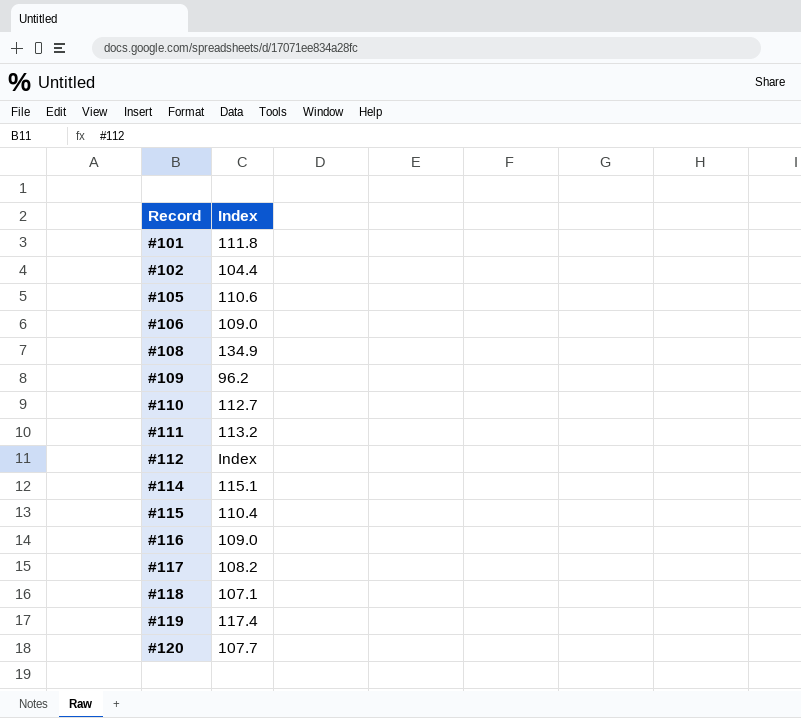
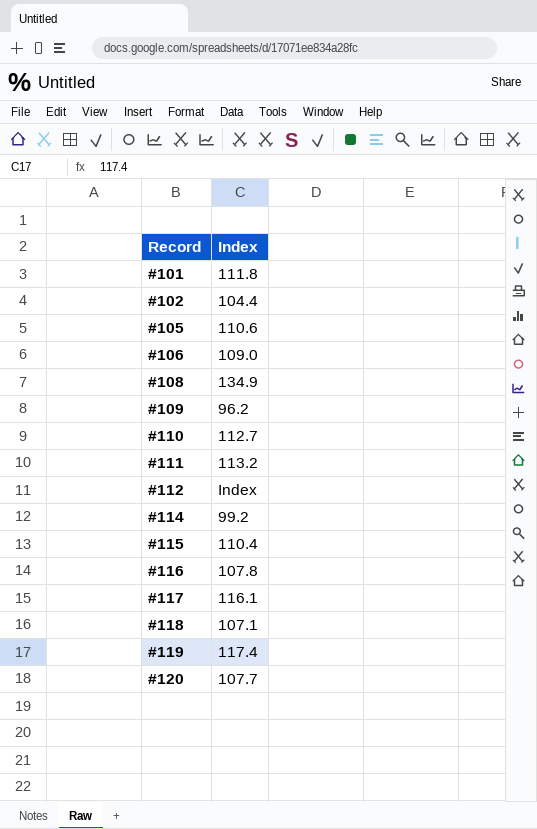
#114 | Index: 115.1 -> 99.2
#116 | Index: 109.0 -> 107.8
#117 | Index: 108.2 -> 116.1

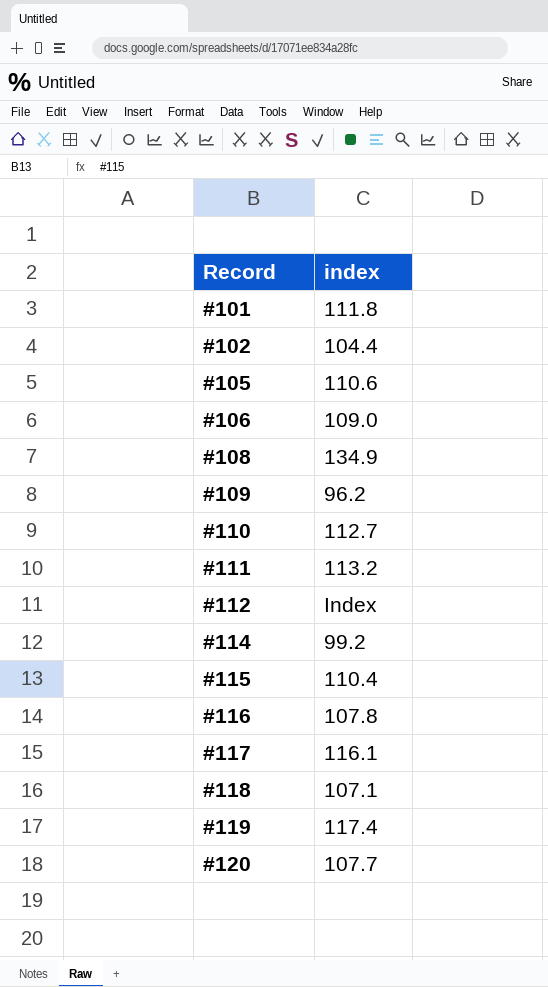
column name: Index -> index

